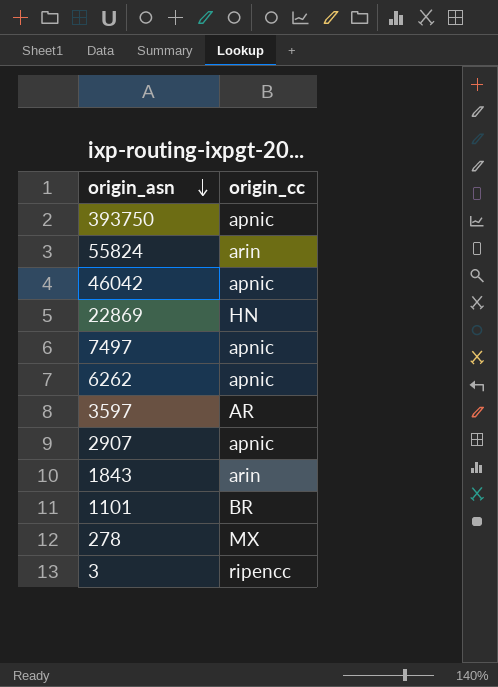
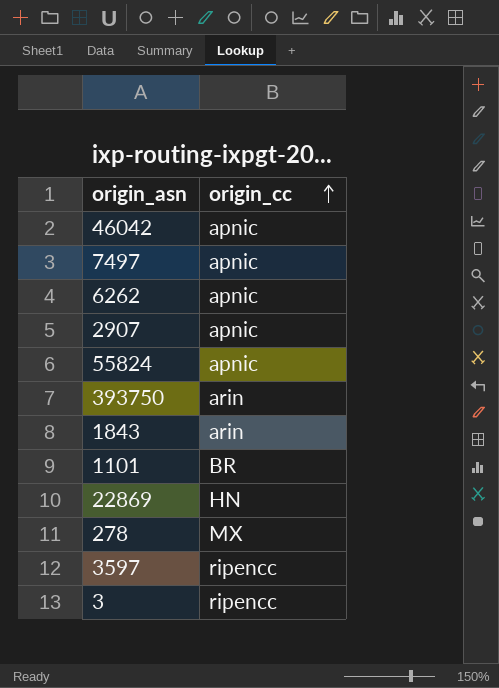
row order: origin_asn descending -> origin_cc ascending
55824 | origin_cc: arin -> apnic
393750 | origin_cc: apnic -> arin
3597 | origin_cc: AR -> ripencc

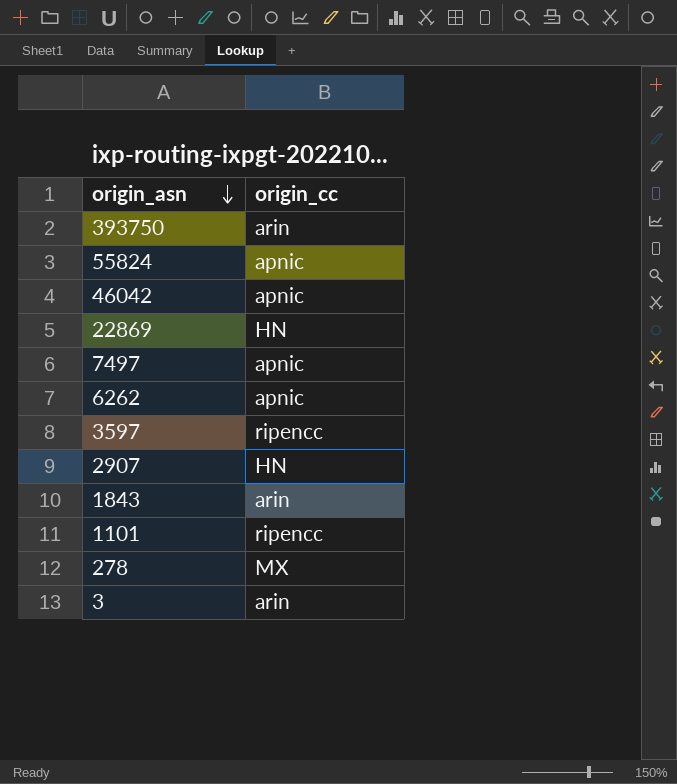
row order: origin_cc ascending -> origin_asn descending
2907 | origin_cc: apnic -> HN
1101 | origin_cc: BR -> ripencc
3 | origin_cc: ripencc -> arin

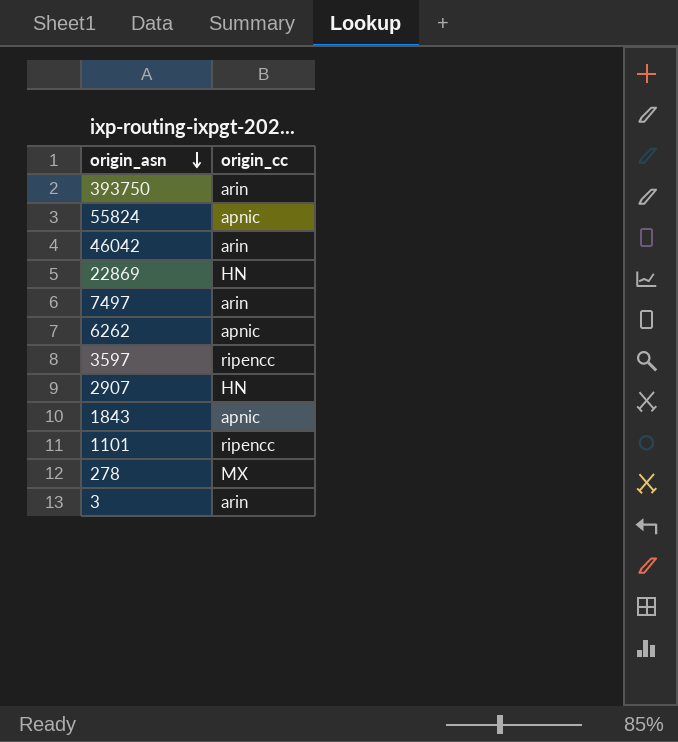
46042 | origin_cc: apnic -> arin
7497 | origin_cc: apnic -> arin
1843 | origin_cc: arin -> apnic

